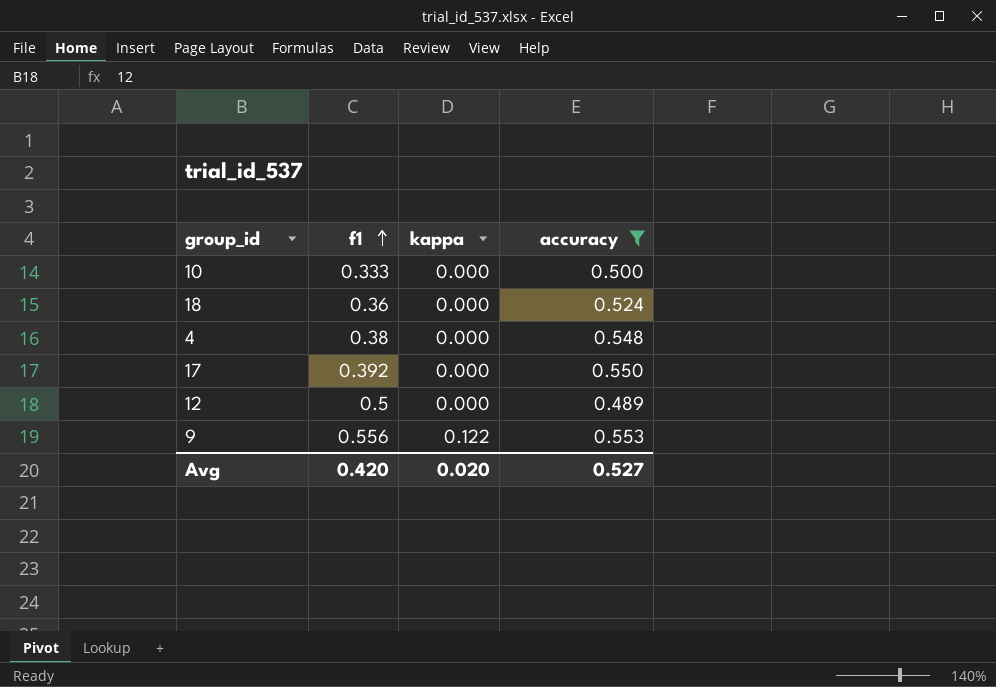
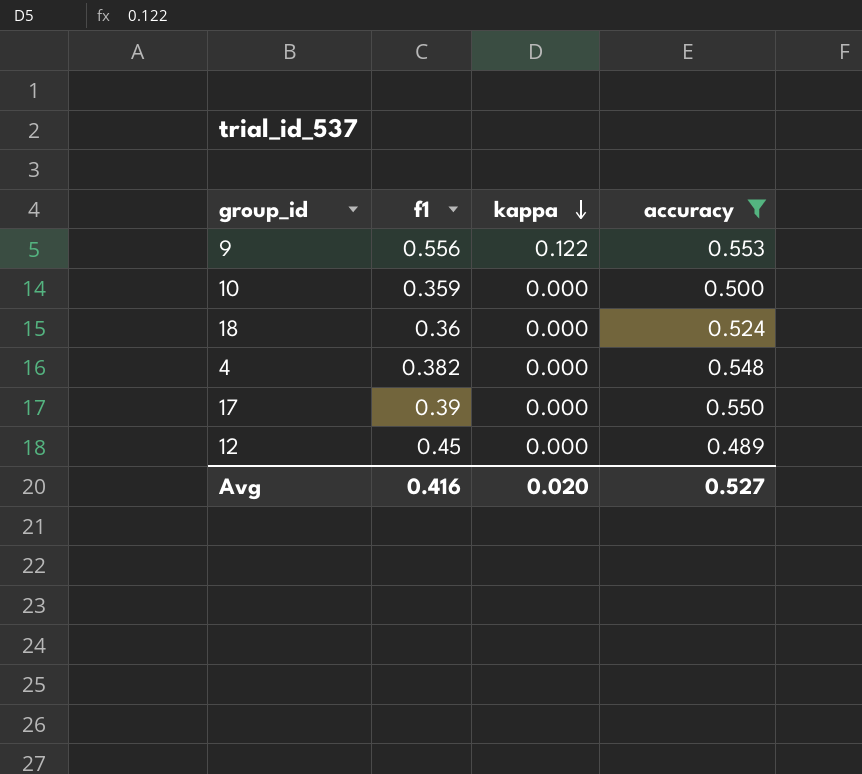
row order: f1 ascending -> kappa descending
10 | f1: 0.333 -> 0.359
4 | f1: 0.38 -> 0.382
17 | f1: 0.392 -> 0.39
12 | f1: 0.5 -> 0.45
Avg | f1: 0.420 -> 0.416

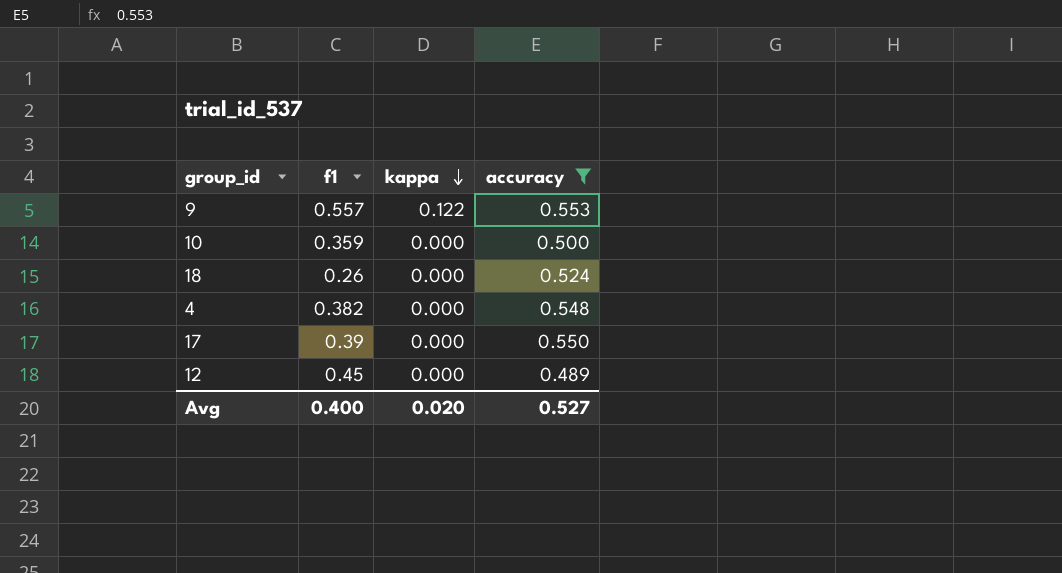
9 | f1: 0.556 -> 0.557
18 | f1: 0.36 -> 0.26
Avg | f1: 0.416 -> 0.400

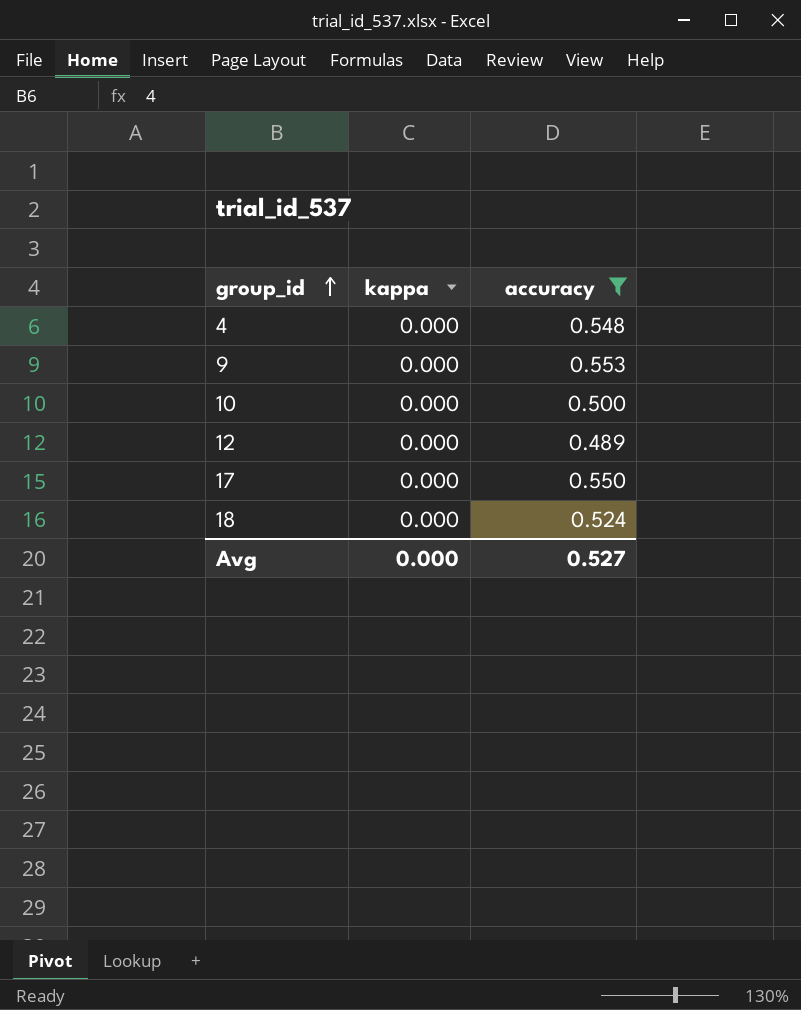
row order: kappa descending -> group_id ascending
column f1 | position: 2 -> none
9 | kappa: 0.122 -> 0.000
Avg | kappa: 0.020 -> 0.000

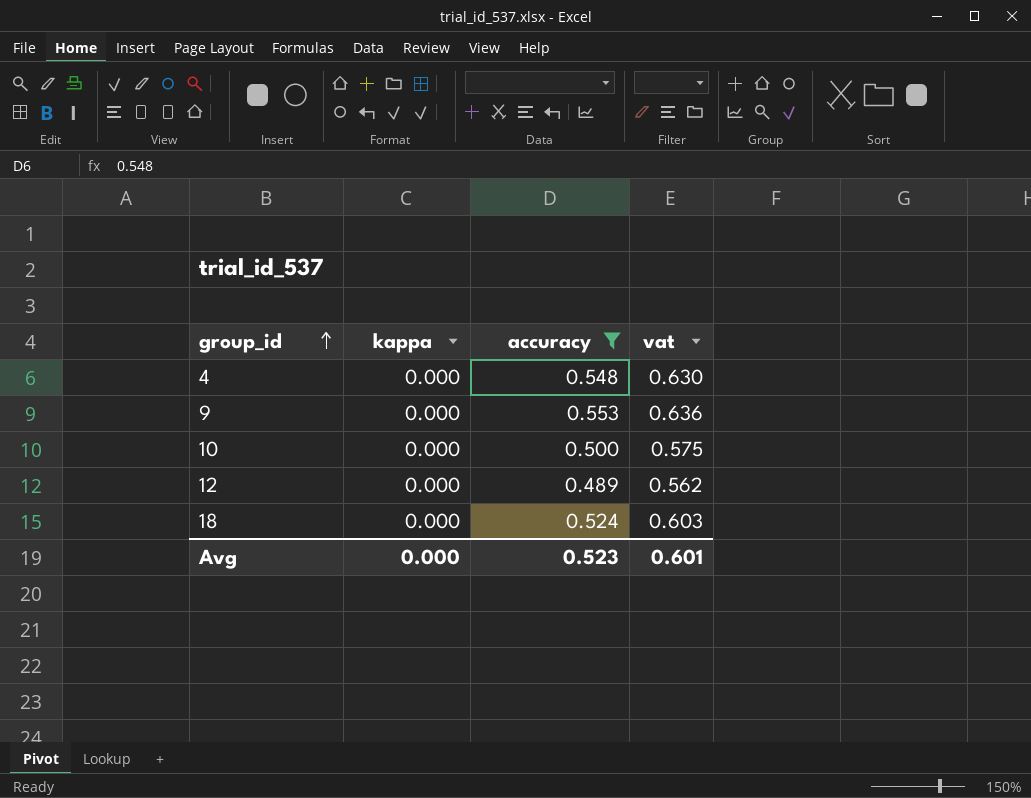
column vat | formula: none -> [accuracy] * 1.15
row 17: 0.000 | 0.550 -> none
Avg | accuracy: 0.527 -> 0.523

